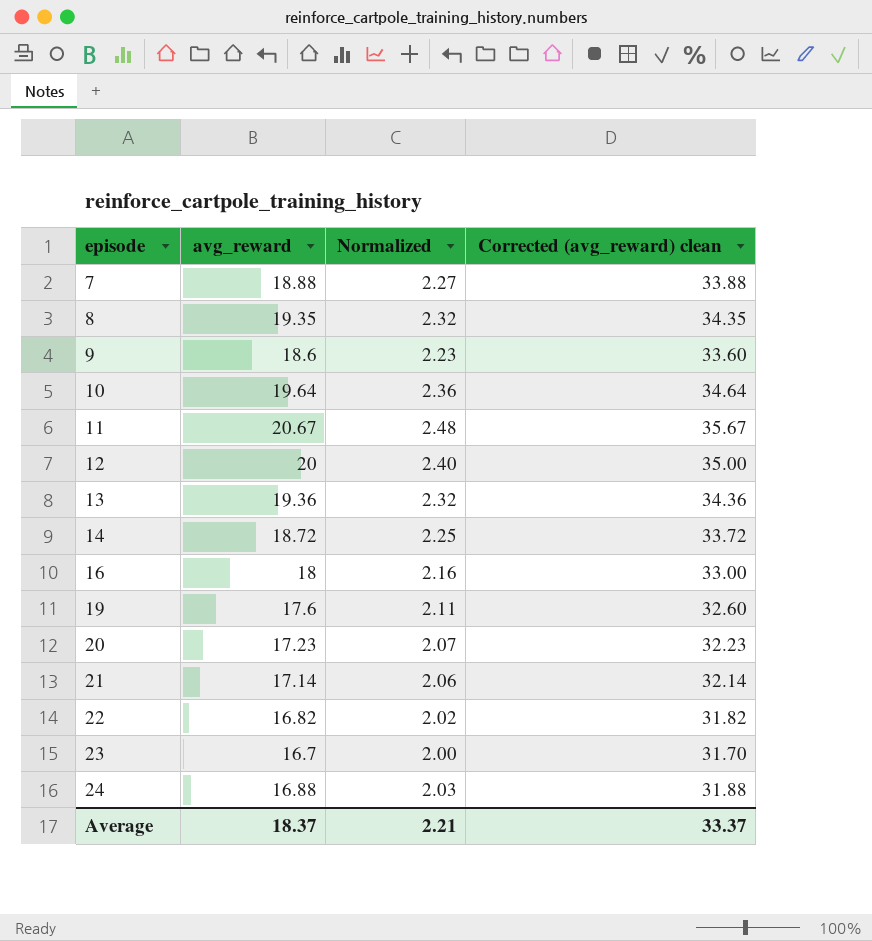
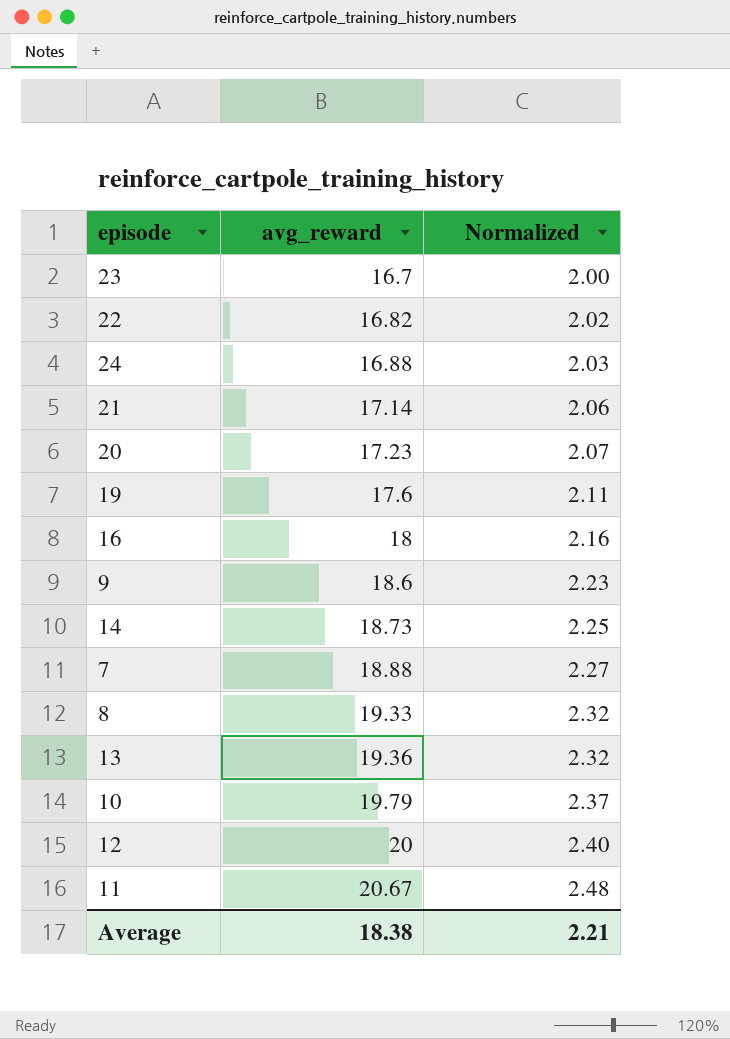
row order: episode ascending -> avg_reward ascending
column Corrected (avg_reward) clean | formula: [avg_reward] + 15 -> none
14 | avg_reward: 18.72 -> 18.73
8 | avg_reward: 19.35 -> 19.33
10 | avg_reward: 19.64 -> 19.79
10 | Normalized: 2.36 -> 2.37
Average | avg_reward: 18.37 -> 18.38

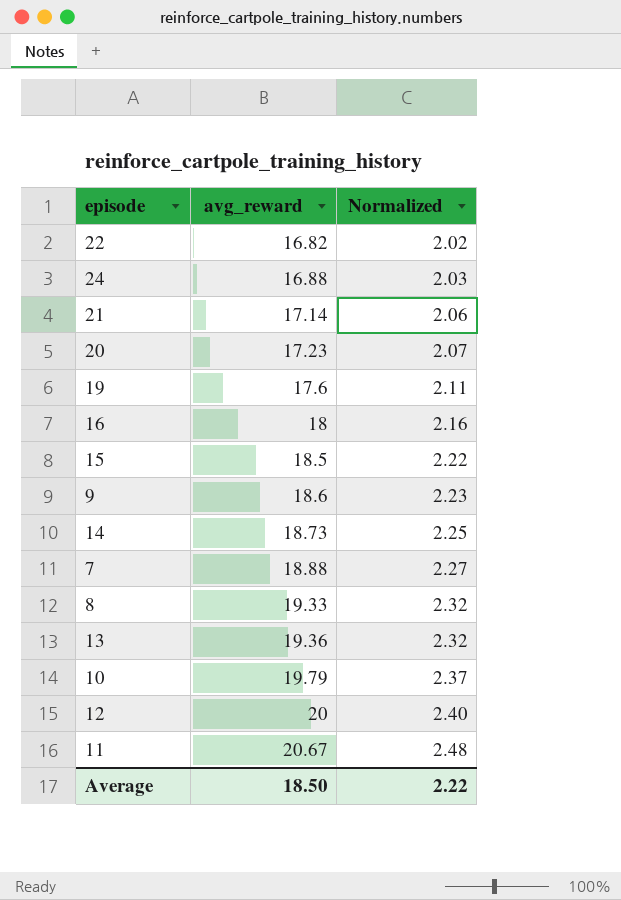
row 23: 16.7 | 2.00 -> none
row 15: none -> 18.5 | 2.22
Average | avg_reward: 18.38 -> 18.50
Average | Normalized: 2.21 -> 2.22

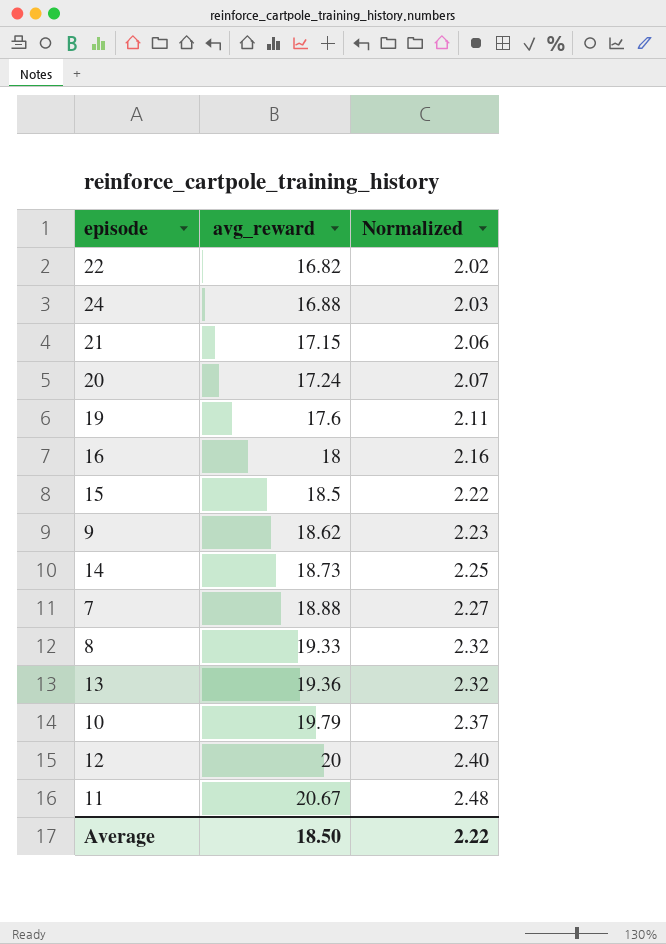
21 | avg_reward: 17.14 -> 17.15
20 | avg_reward: 17.23 -> 17.24
9 | avg_reward: 18.6 -> 18.62

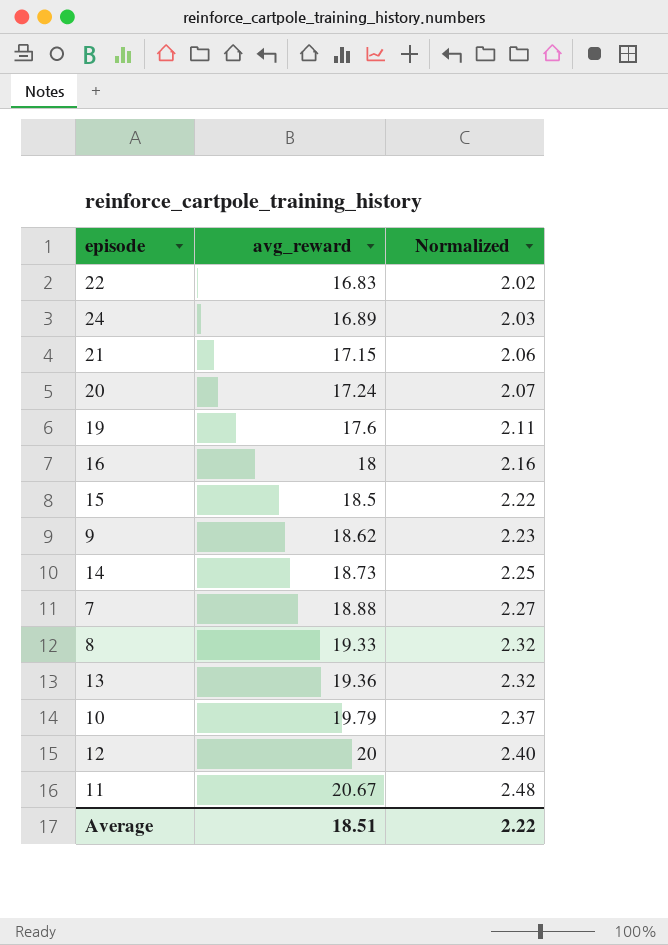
22 | avg_reward: 16.82 -> 16.83
24 | avg_reward: 16.88 -> 16.89
Average | avg_reward: 18.50 -> 18.51

